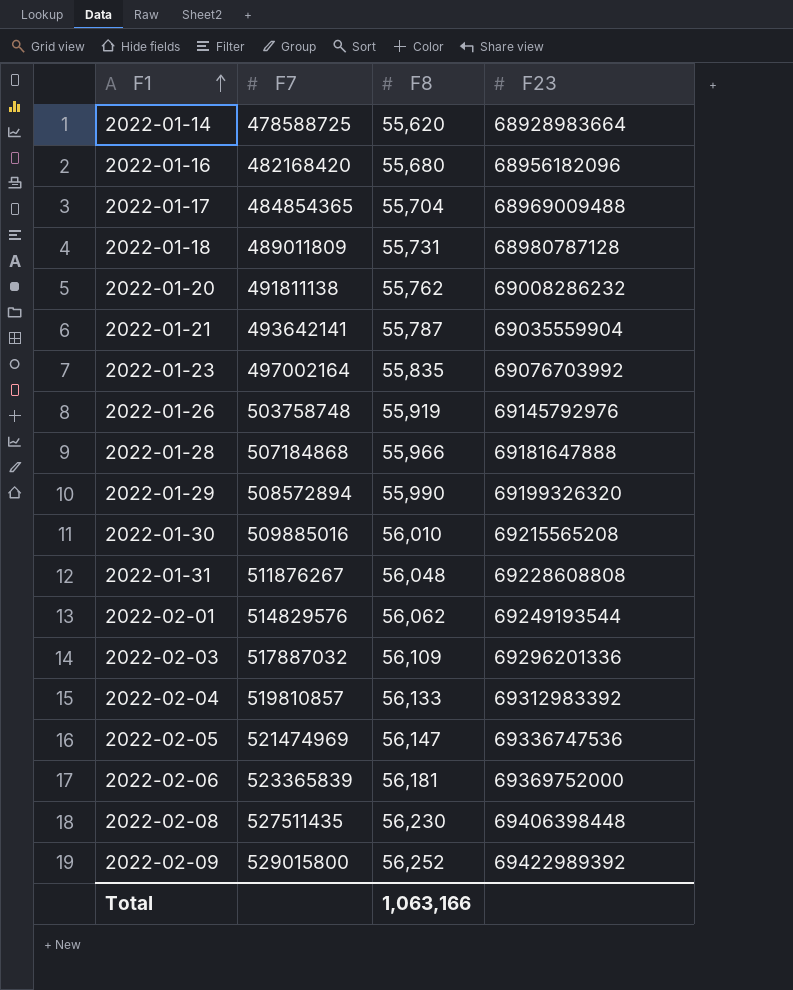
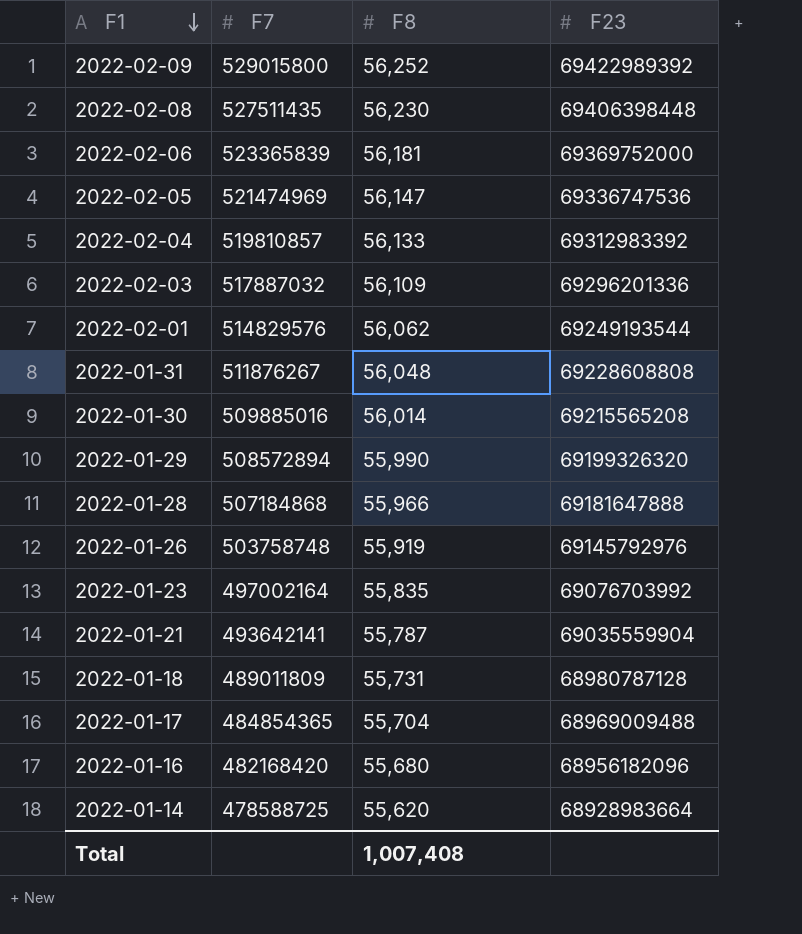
row order: F1 ascending -> F1 descending
row 2022-01-20: 491811138 | 55,762 | 69008286232 -> none
2022-01-30 | F8: 56,010 -> 56,014
Total | F8: 1,063,166 -> 1,007,408

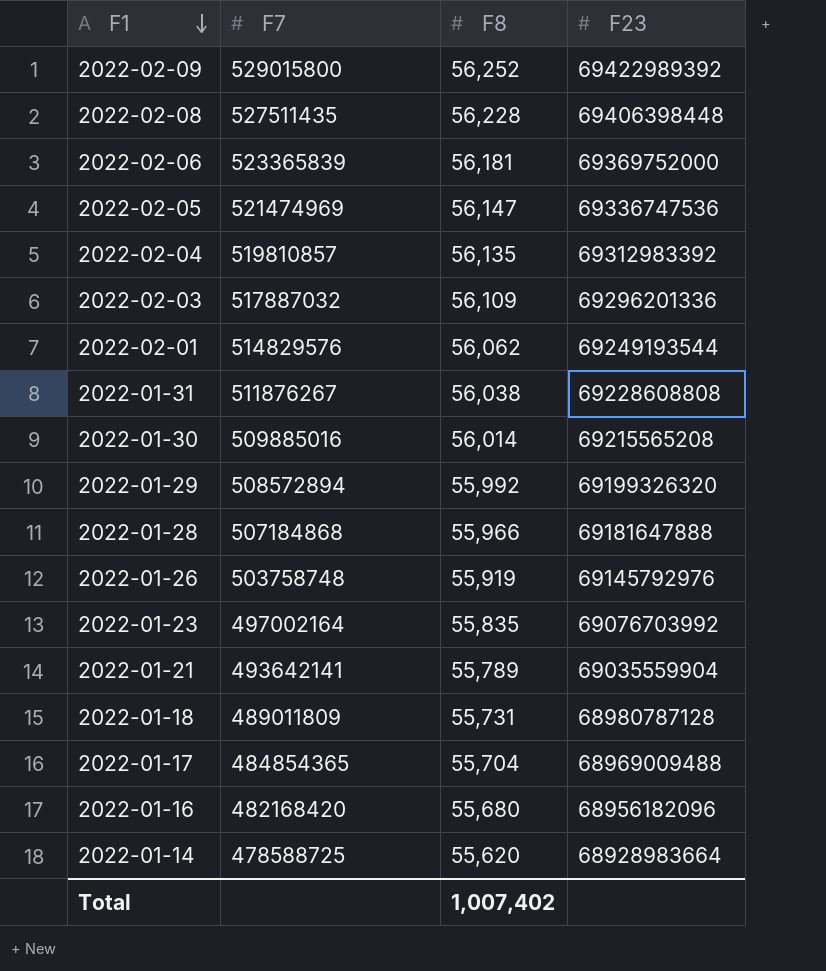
2022-02-08 | F8: 56,230 -> 56,228
2022-02-04 | F8: 56,133 -> 56,135
2022-01-31 | F8: 56,048 -> 56,038
2022-01-29 | F8: 55,990 -> 55,992
2022-01-21 | F8: 55,787 -> 55,789
Total | F8: 1,007,408 -> 1,007,402

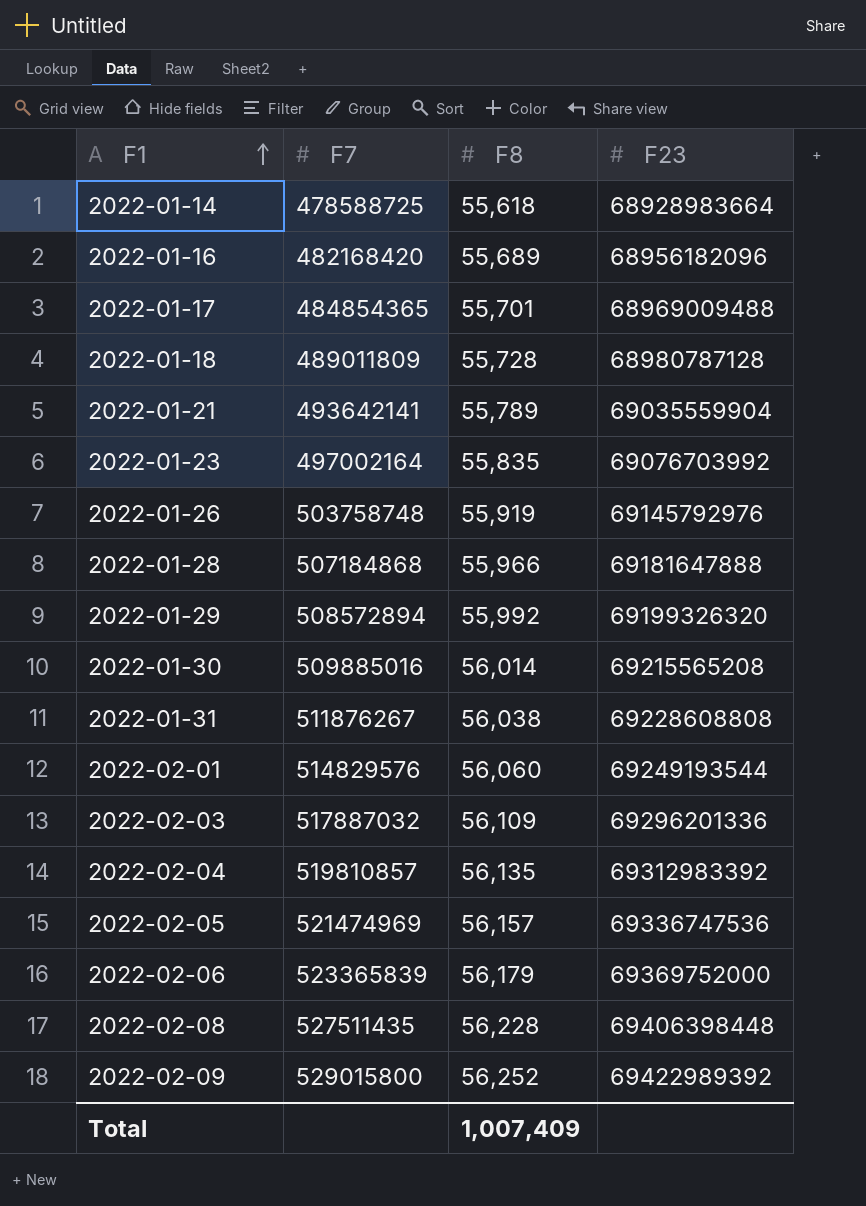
row order: F1 descending -> F1 ascending
2022-01-14 | F8: 55,620 -> 55,618
2022-01-16 | F8: 55,680 -> 55,689
2022-01-17 | F8: 55,704 -> 55,701
2022-01-18 | F8: 55,731 -> 55,728
2022-02-01 | F8: 56,062 -> 56,060
2022-02-05 | F8: 56,147 -> 56,157
2022-02-06 | F8: 56,181 -> 56,179
Total | F8: 1,007,402 -> 1,007,409

